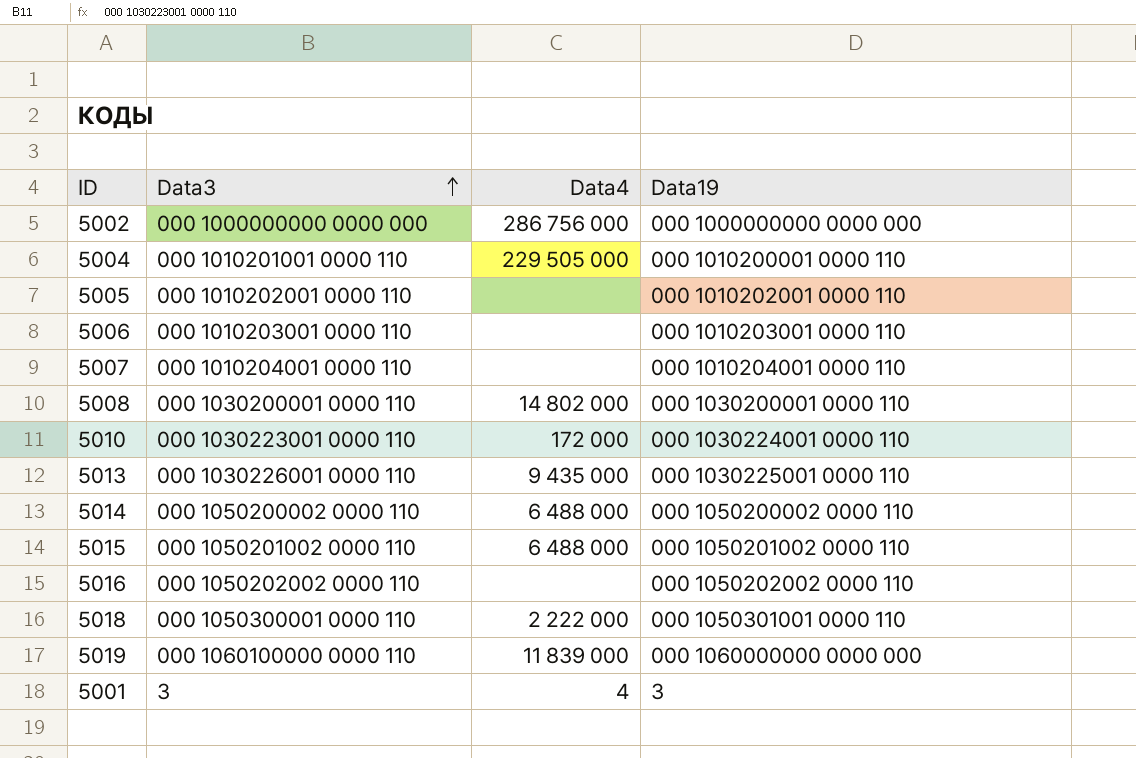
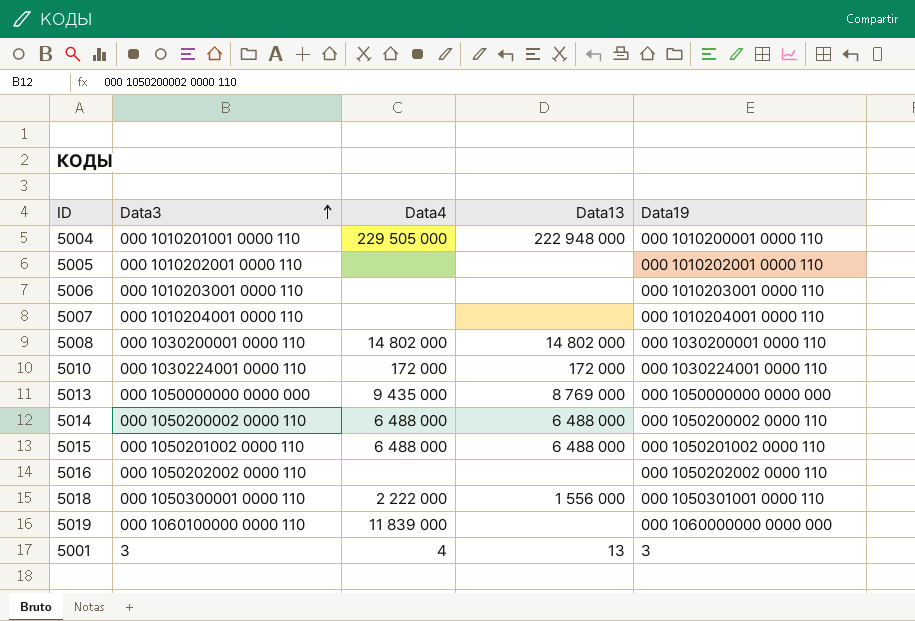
column Data13 | position: none -> 4
row 5002: 000 1000000000 0000 000 | 286 756 000 | 000 1000000000 0000 000 -> none
5010 | Data3: 000 1030223001 0000 110 -> 000 1030224001 0000 110
5013 | Data3: 000 1030226001 0000 110 -> 000 1050000000 0000 000
5013 | Data19: 000 1030225001 0000 110 -> 000 1050000000 0000 000

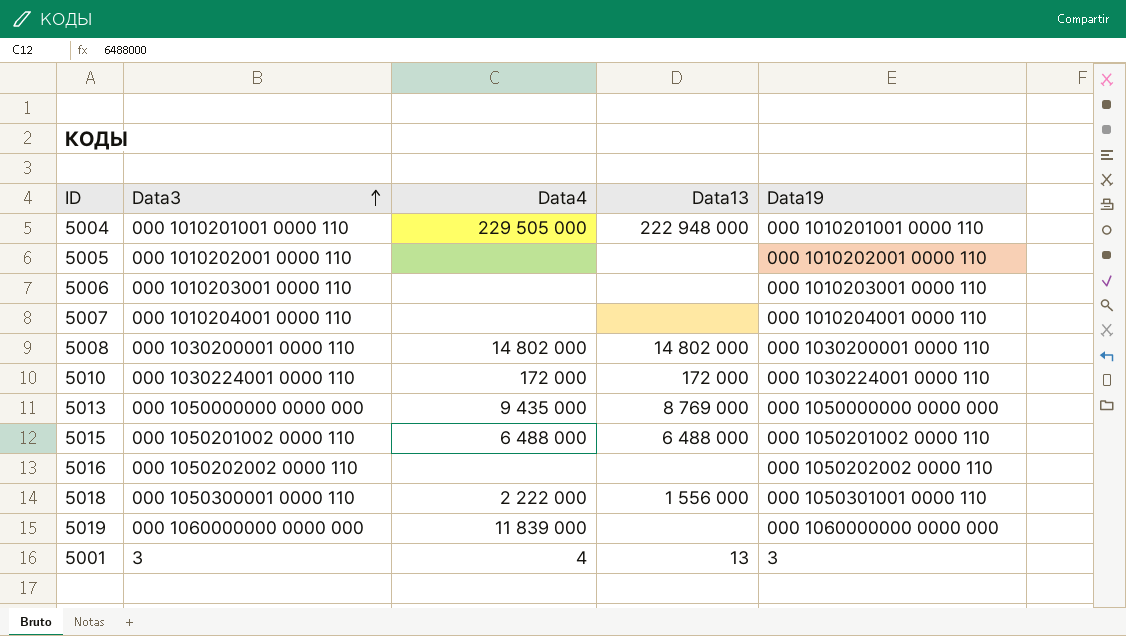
row 5014: 000 1050200002 0000 110 | 6 488 000 | 6 488 000 | 000 1050200002 0000 110 -> none
5004 | Data19: 000 1010200001 0000 110 -> 000 1010201001 0000 110
5019 | Data3: 000 1060100000 0000 110 -> 000 1060000000 0000 000

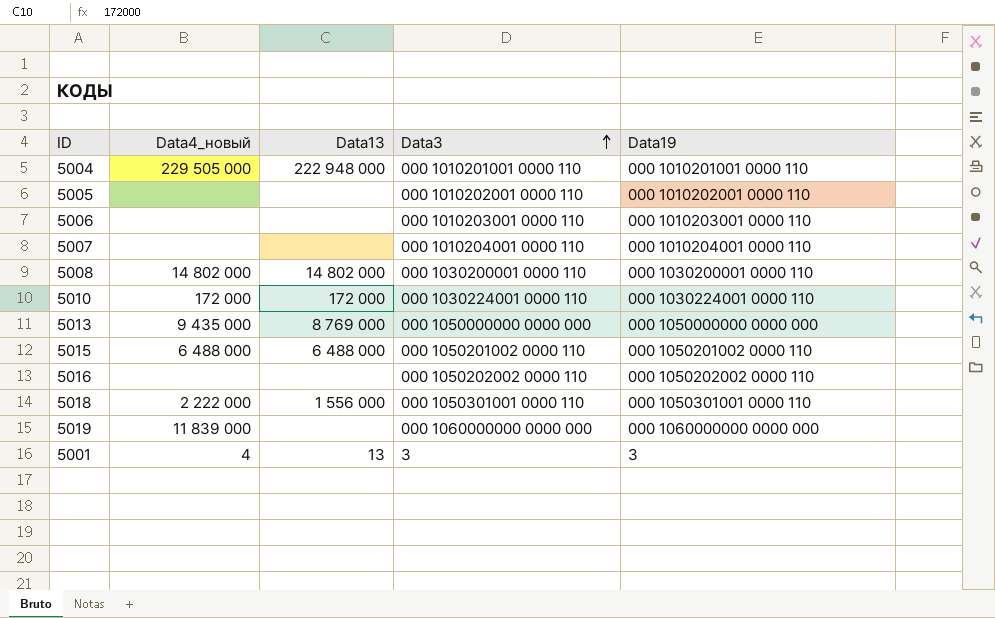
column name: Data4 -> Data4_новый
column Data3 | position: 2 -> 4
5018 | Data3: 000 1050300001 0000 110 -> 000 1050301001 0000 110

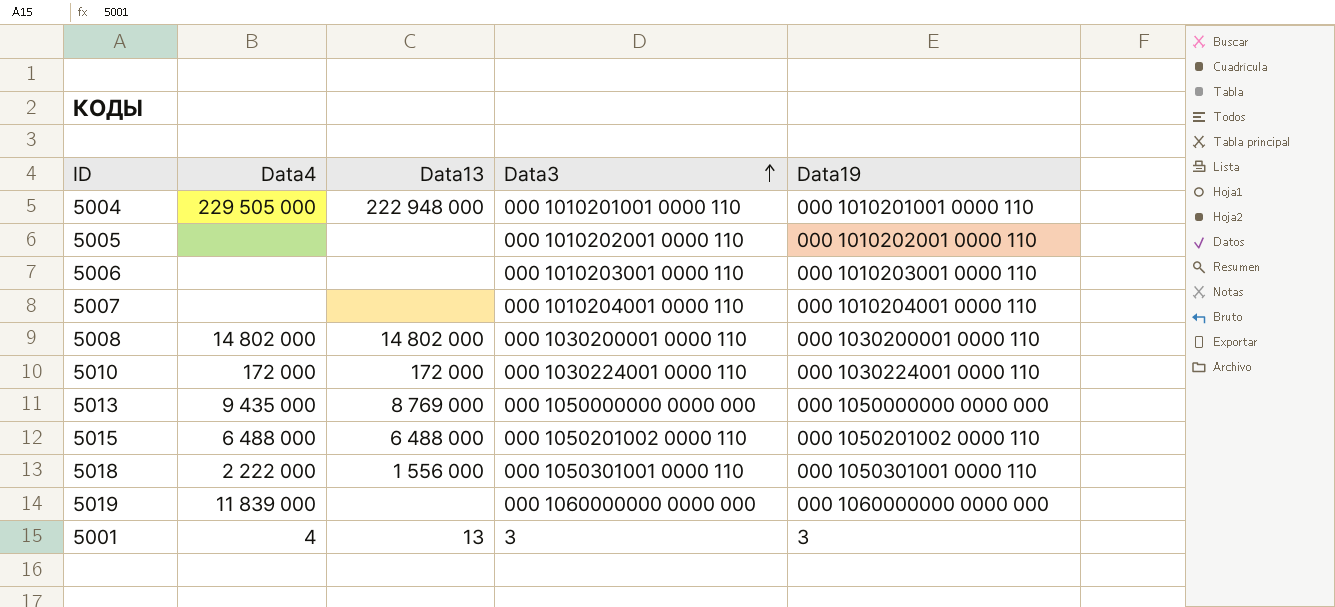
column name: Data4_новый -> Data4
row 5016: none | none | 000 1050202002 0000 110 | 000 1050202002 0000 110 -> none

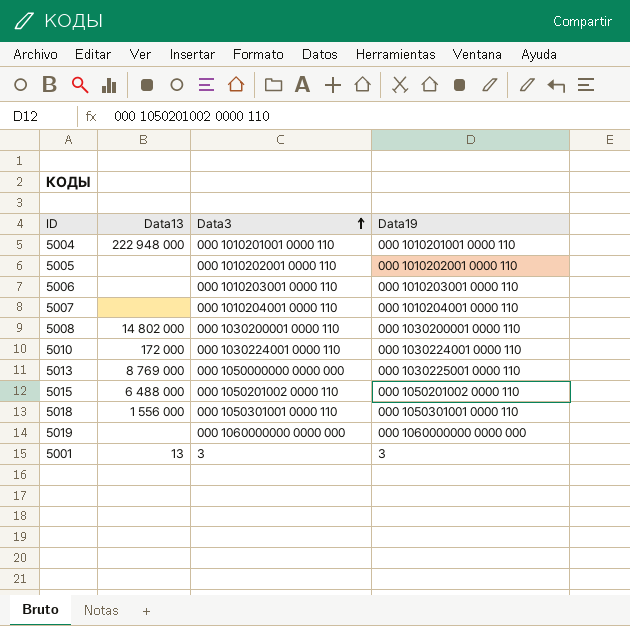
column Data4 | position: 2 -> none
5013 | Data19: 000 1050000000 0000 000 -> 000 1030225001 0000 110

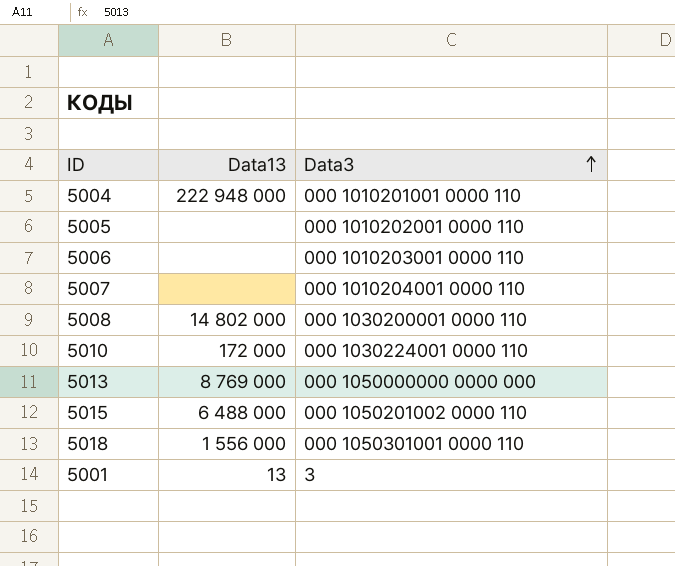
column Data19 | position: 4 -> none
row 5019: none | 000 1060000000 0000 000 | 000 1060000000 0000 000 -> none

